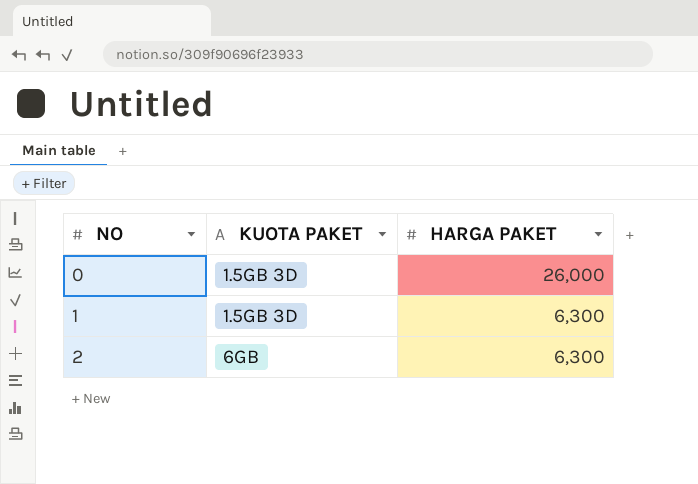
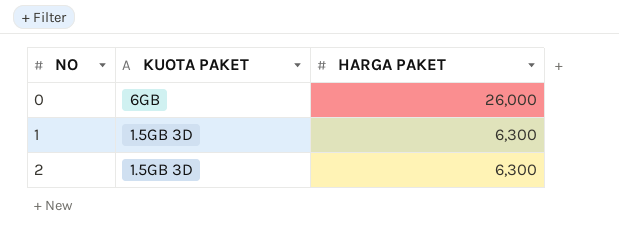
0 | KUOTA PAKET: 1.5GB 3D -> 6GB
2 | KUOTA PAKET: 6GB -> 1.5GB 3D

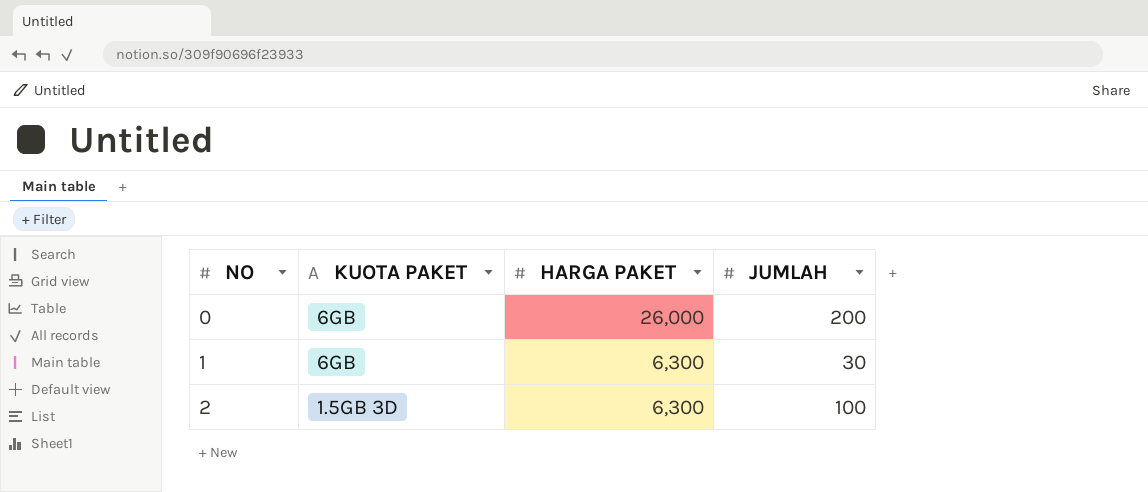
column JUMLAH | position: none -> 4
1 | KUOTA PAKET: 1.5GB 3D -> 6GB

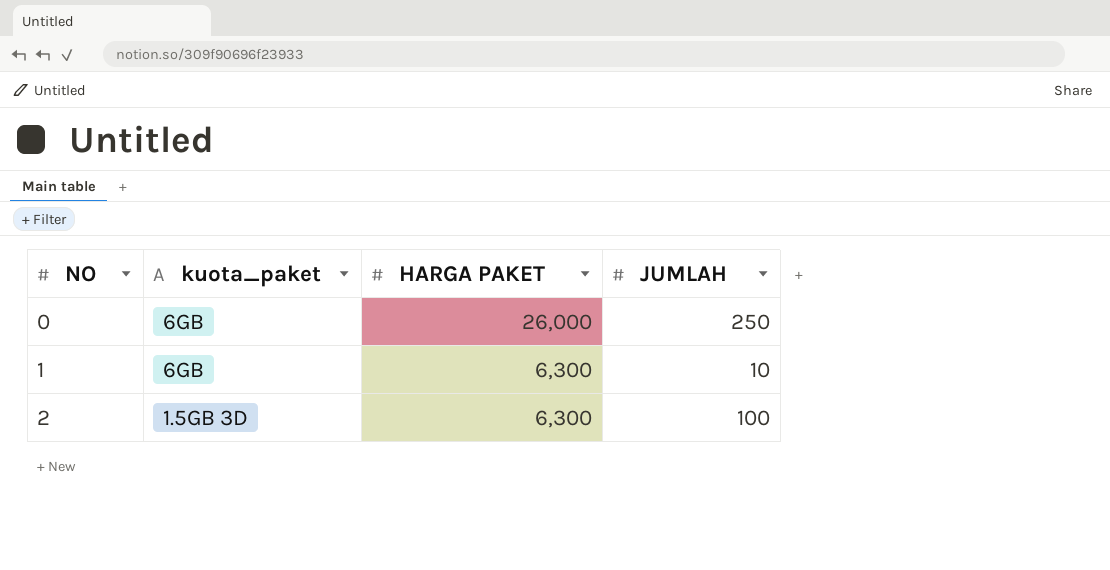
column name: KUOTA PAKET -> kuota_paket
0 | JUMLAH: 200 -> 250
1 | JUMLAH: 30 -> 10

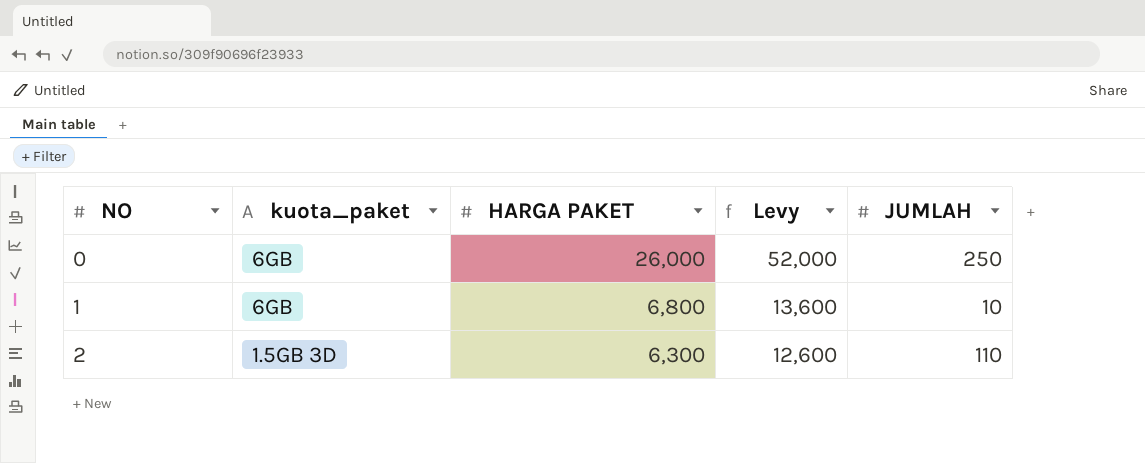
column Levy | formula: none -> [HARGA PAKET] * 2
1 | HARGA PAKET: 6,300 -> 6,800
2 | JUMLAH: 100 -> 110

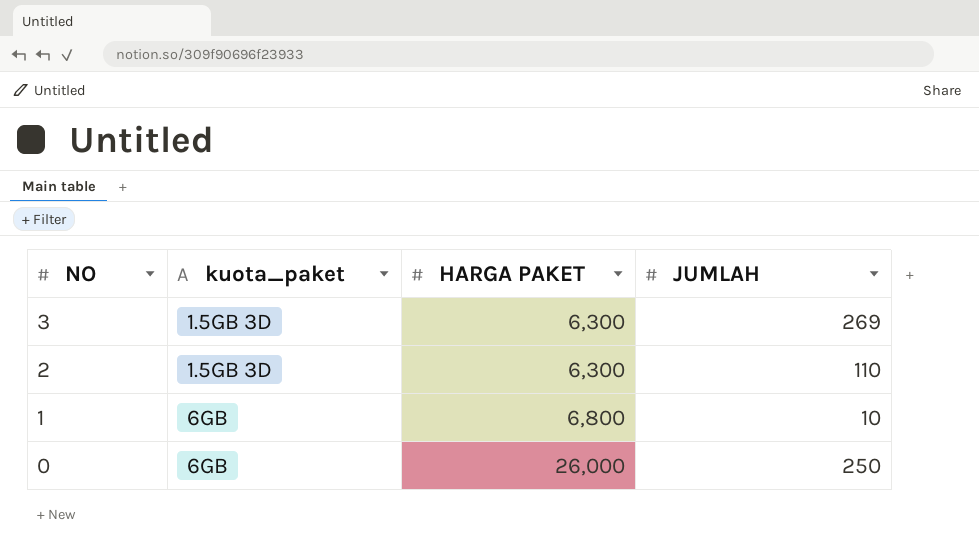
row order: NO ascending -> NO descending
column Levy | formula: [HARGA PAKET] * 2 -> none
row 3: none -> 1.5GB 3D | 6,300 | 269

